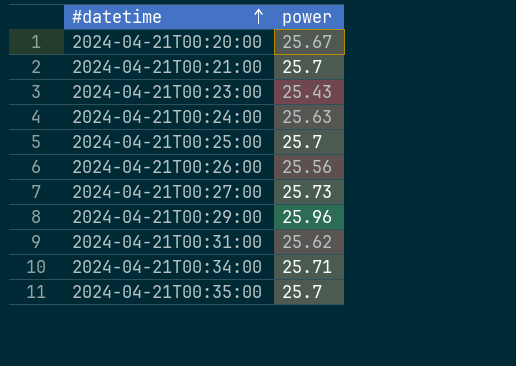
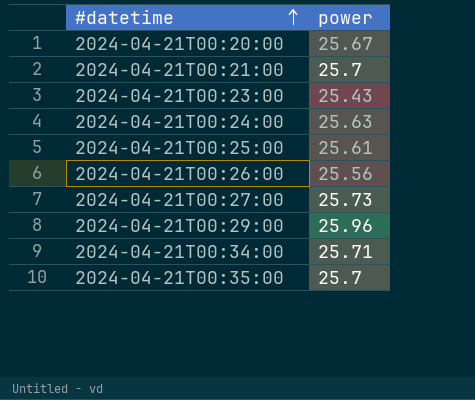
row 2024-04-21T00:31:00: 25.62 -> none
2024-04-21T00:25:00 | power: 25.7 -> 25.61

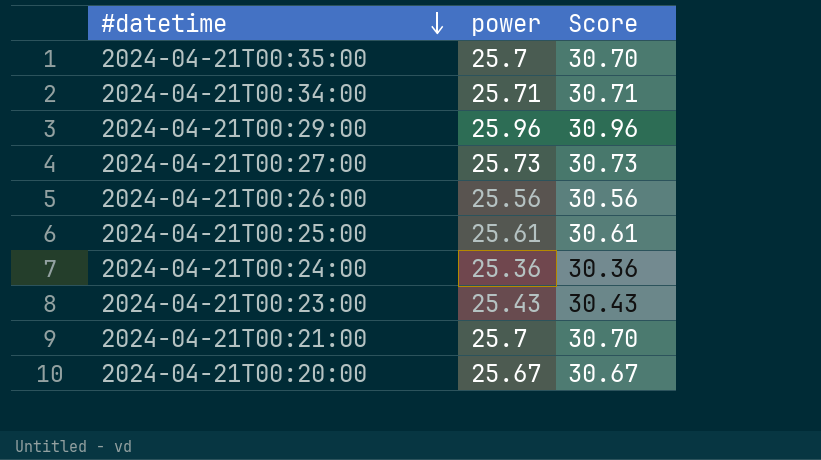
row order: #datetime ascending -> #datetime descending
column Score | formula: none -> [power] + 5
2024-04-21T00:24:00 | power: 25.63 -> 25.36

